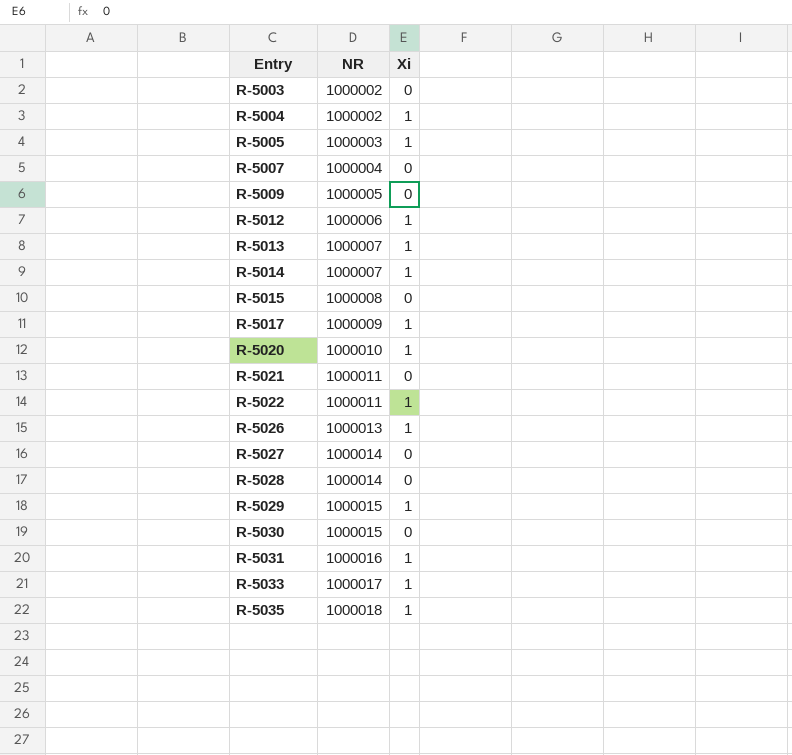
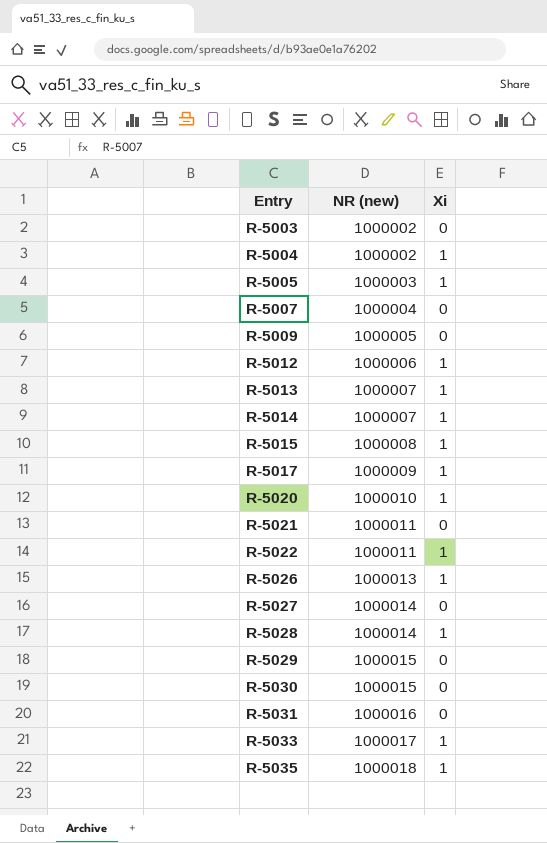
column name: NR -> NR (new)
R-5015 | Xi: 0 -> 1
R-5028 | Xi: 0 -> 1
R-5029 | Xi: 1 -> 0
R-5031 | Xi: 1 -> 0

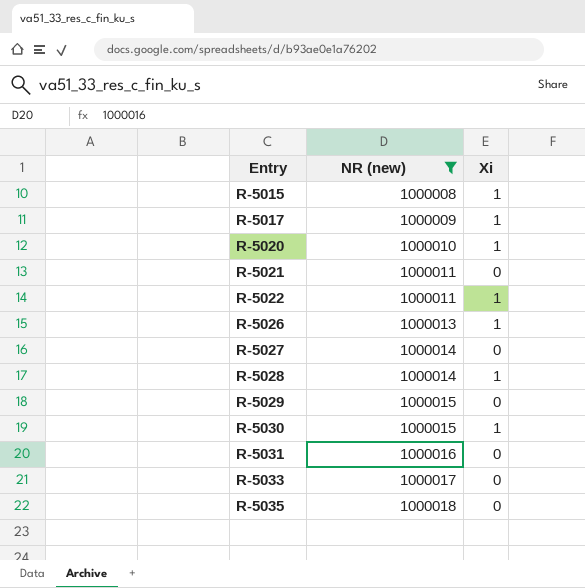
filter: none -> NR (new) >= 1000008
R-5030 | Xi: 0 -> 1
R-5033 | Xi: 1 -> 0
R-5035 | Xi: 1 -> 0

